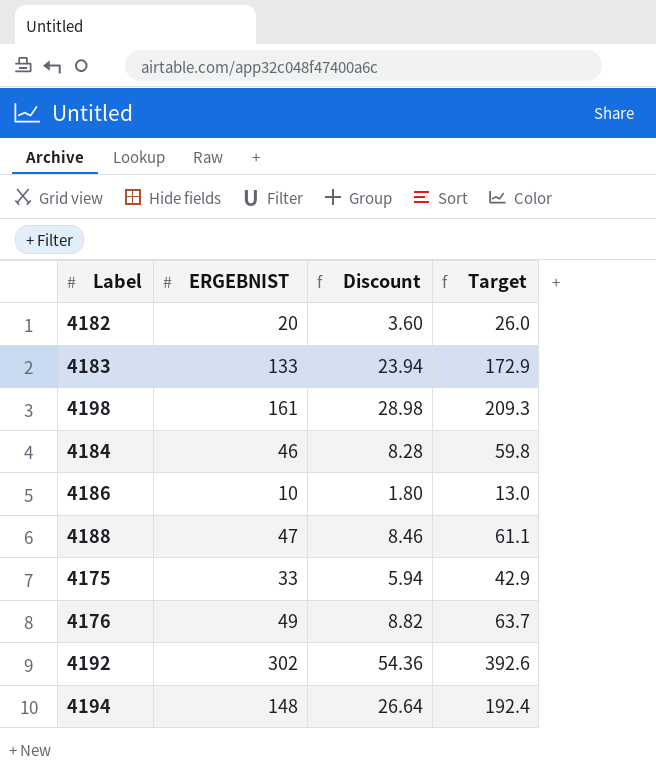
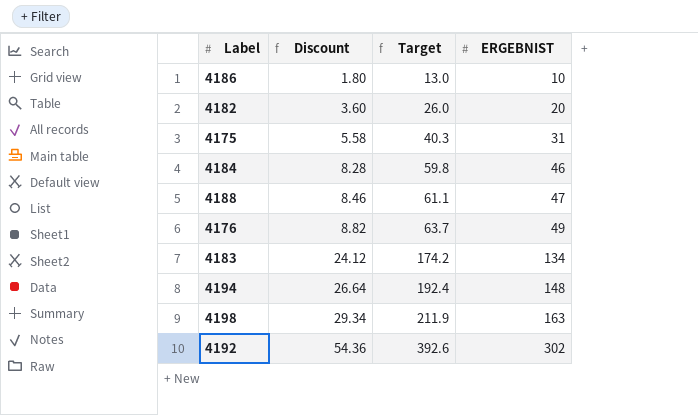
row order: none -> Discount ascending
column ERGEBNIST | position: 2 -> 4
4175 | Discount: 5.94 -> 5.58
4175 | Target: 42.9 -> 40.3
4175 | ERGEBNIST: 33 -> 31
4183 | Discount: 23.94 -> 24.12
4183 | Target: 172.9 -> 174.2
4183 | ERGEBNIST: 133 -> 134
4198 | Discount: 28.98 -> 29.34
4198 | Target: 209.3 -> 211.9
4198 | ERGEBNIST: 161 -> 163

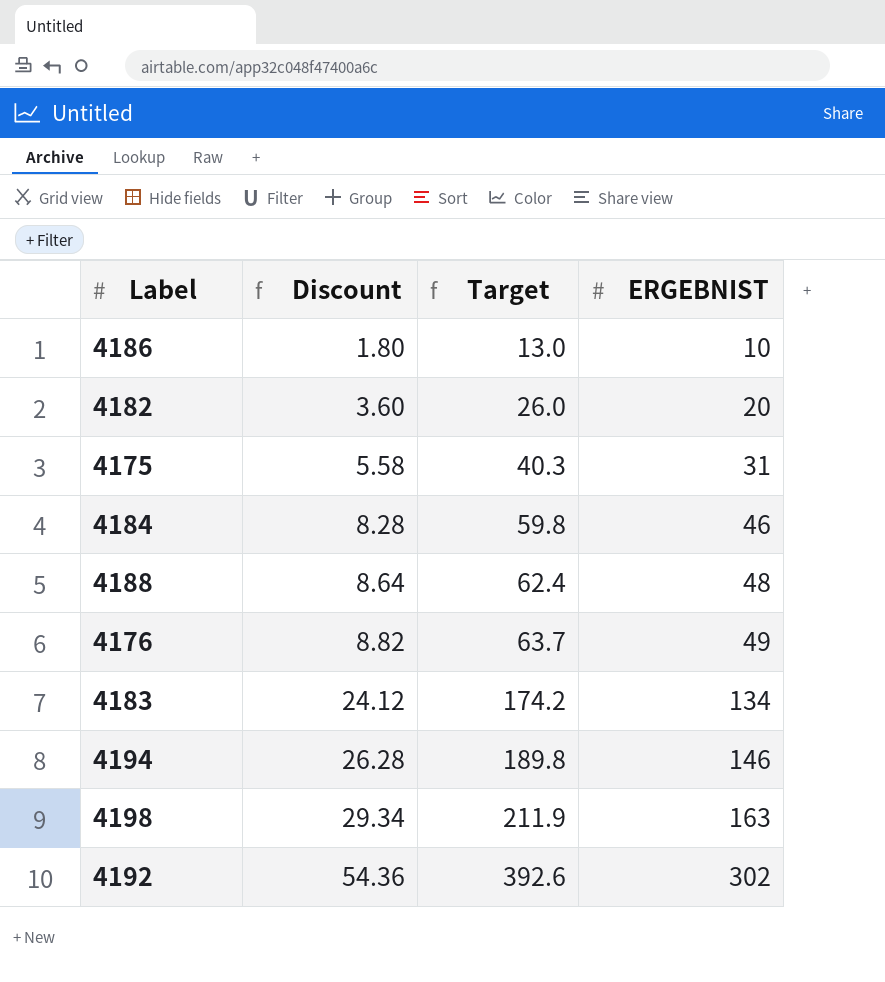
4188 | Discount: 8.46 -> 8.64
4188 | Target: 61.1 -> 62.4
4188 | ERGEBNIST: 47 -> 48
4194 | Discount: 26.64 -> 26.28
4194 | Target: 192.4 -> 189.8
4194 | ERGEBNIST: 148 -> 146

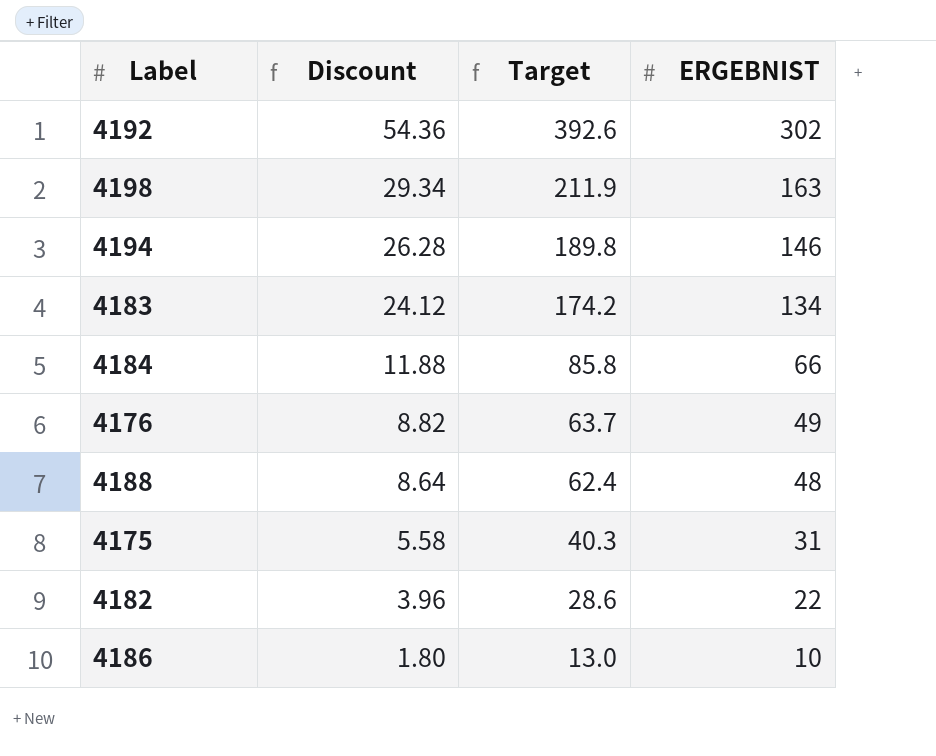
row order: Discount ascending -> Discount descending
4184 | Discount: 8.28 -> 11.88
4184 | Target: 59.8 -> 85.8
4184 | ERGEBNIST: 46 -> 66
4182 | Discount: 3.60 -> 3.96
4182 | Target: 26.0 -> 28.6
4182 | ERGEBNIST: 20 -> 22

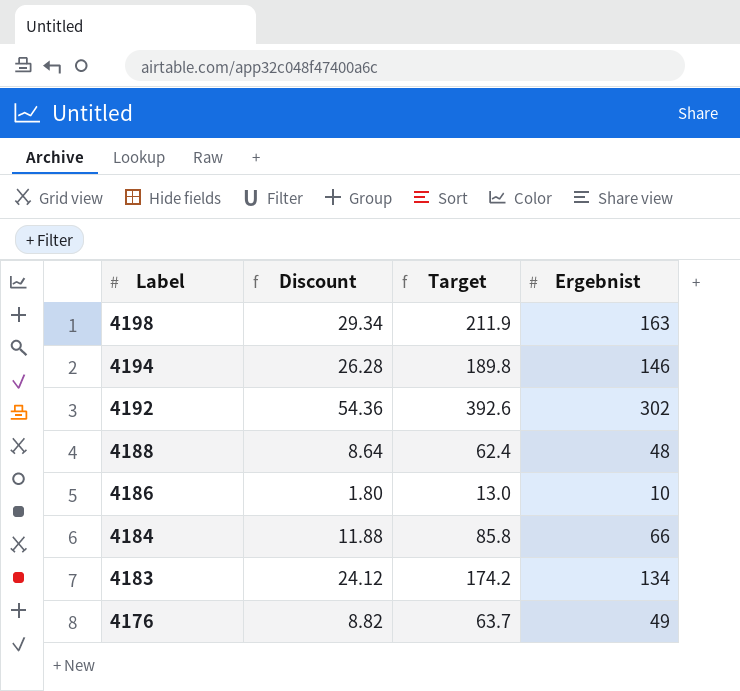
row order: Discount descending -> Label descending
column name: ERGEBNIST -> Ergebnist
row 4175: 5.58 | 40.3 | 31 -> none
row 4182: 3.96 | 28.6 | 22 -> none

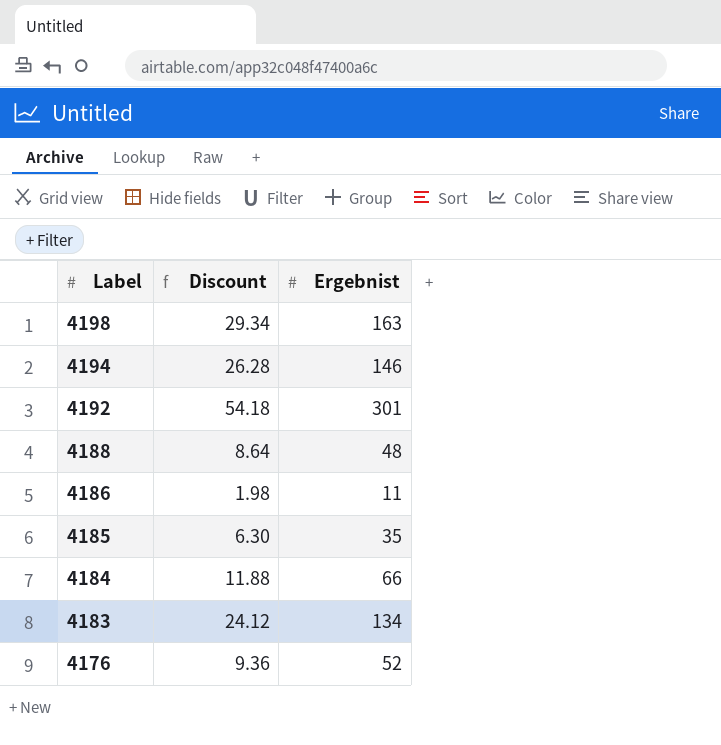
column Target | formula: [Ergebnist] * 1.3 -> none
4192 | Discount: 54.36 -> 54.18
4192 | Ergebnist: 302 -> 301
4186 | Discount: 1.80 -> 1.98
4186 | Ergebnist: 10 -> 11
row 4185: none -> 6.30 | 35
4176 | Discount: 8.82 -> 9.36
4176 | Ergebnist: 49 -> 52

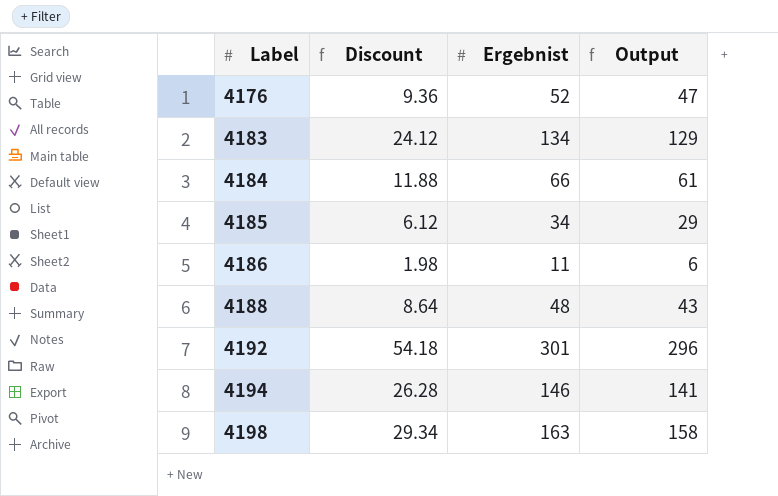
row order: Label descending -> Label ascending
column Output | formula: none -> [Ergebnist] - 5
4185 | Discount: 6.30 -> 6.12
4185 | Ergebnist: 35 -> 34

